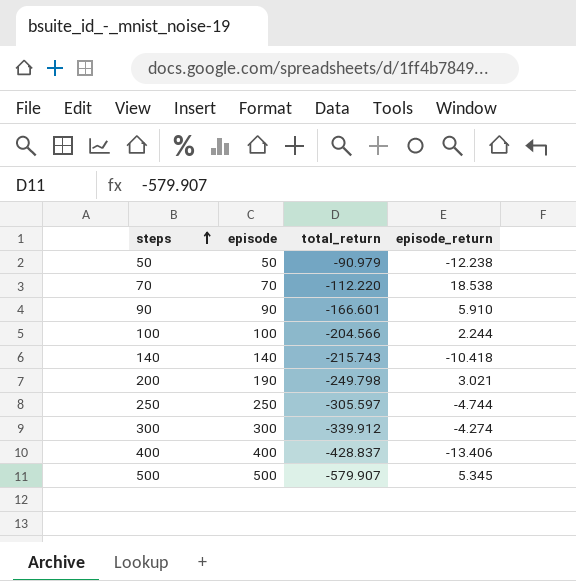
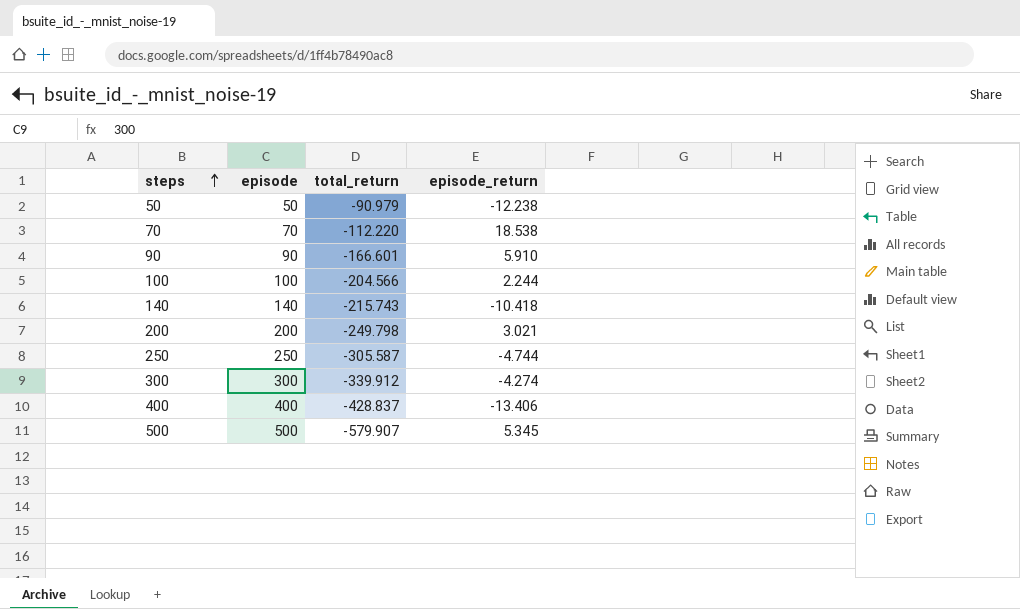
200 | episode: 190 -> 200
250 | total_return: -305.597 -> -305.587

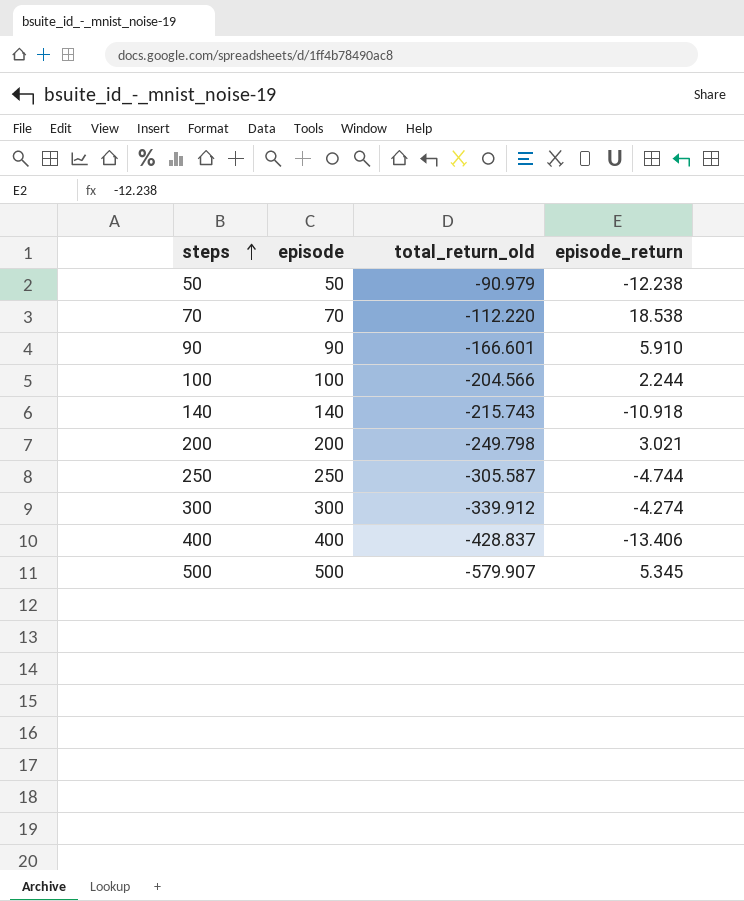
column name: total_return -> total_return_old
140 | episode_return: -10.418 -> -10.918

